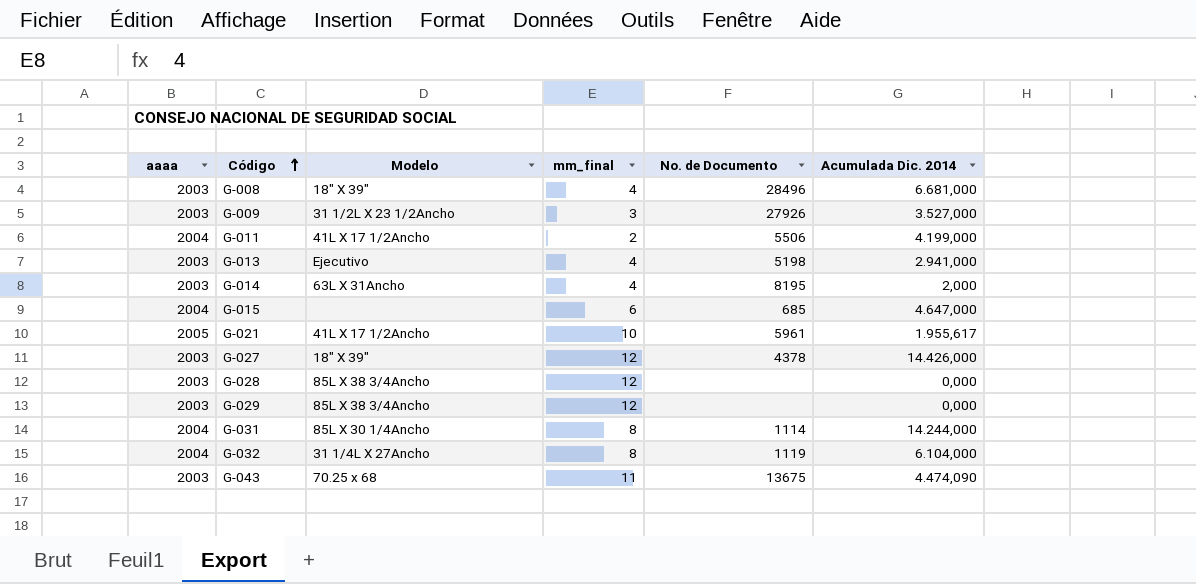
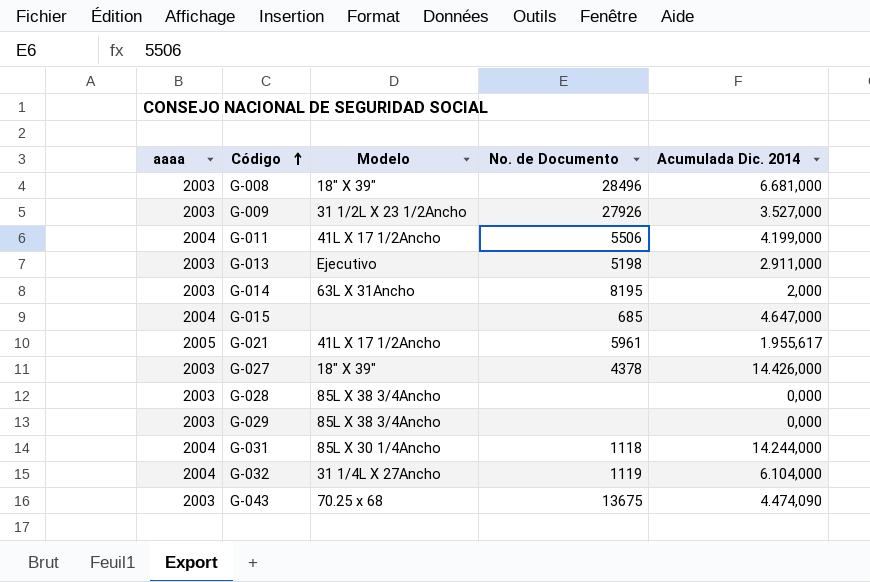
column mm_final | position: 4 -> none
G-013 | Acumulada Dic. 2014: 2.941,000 -> 2.911,000
G-031 | No. de Documento: 1114 -> 1118

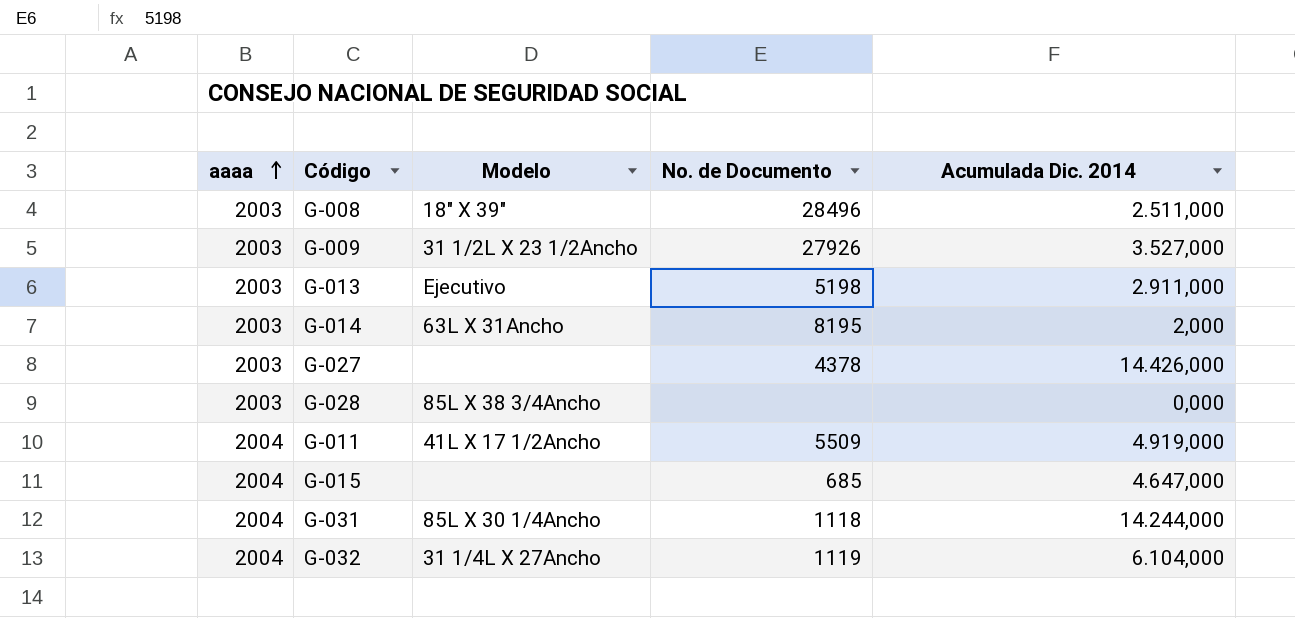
row order: Código ascending -> aaaa ascending
row G-021: 2005 | 41L X 17 1/2Ancho | 5961 | 1.955,617 -> none
row G-029: 2003 | 85L X 38 3/4Ancho | none | 0,000 -> none
row G-043: 2003 | 70.25 x 68 | 13675 | 4.474,090 -> none
G-008 | Acumulada Dic. 2014: 6.681,000 -> 2.511,000
G-027 | Modelo: 18" X 39" -> none
G-011 | No. de Documento: 5506 -> 5509
G-011 | Acumulada Dic. 2014: 4.199,000 -> 4.919,000

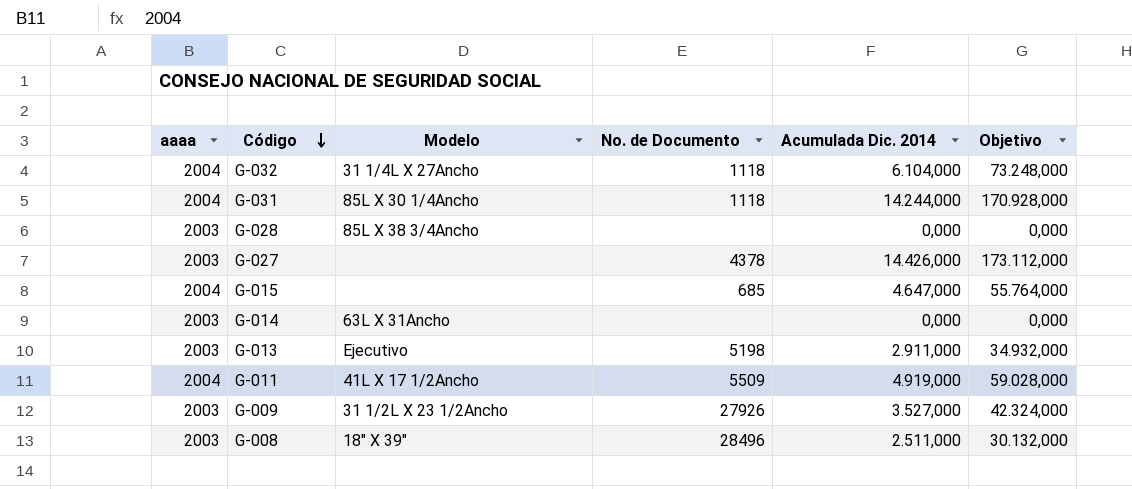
row order: aaaa ascending -> Código descending
column Objetivo | formula: none -> [Acumulada Dic. 2014] * 12
G-032 | No. de Documento: 1119 -> 1118
G-014 | No. de Documento: 8195 -> none
G-014 | Acumulada Dic. 2014: 2,000 -> 0,000

